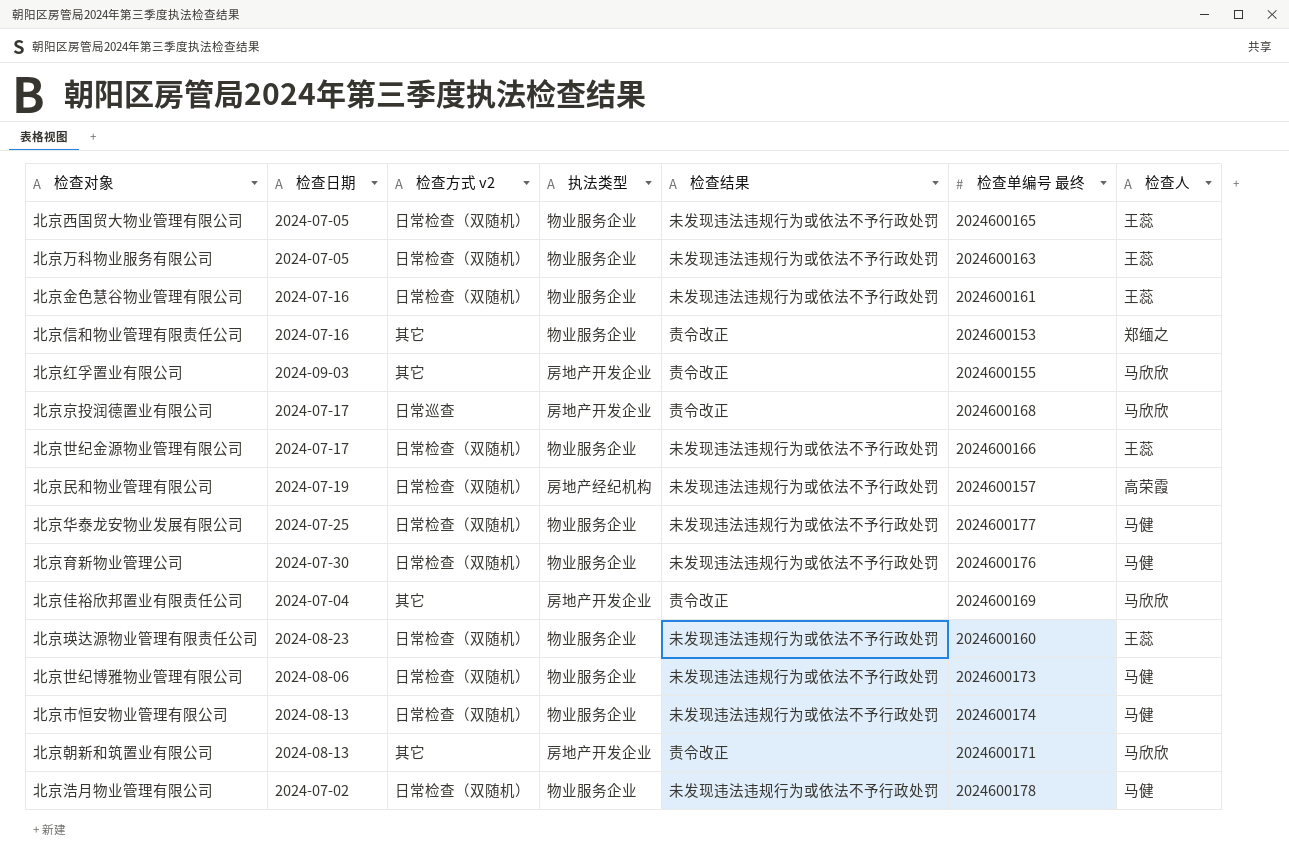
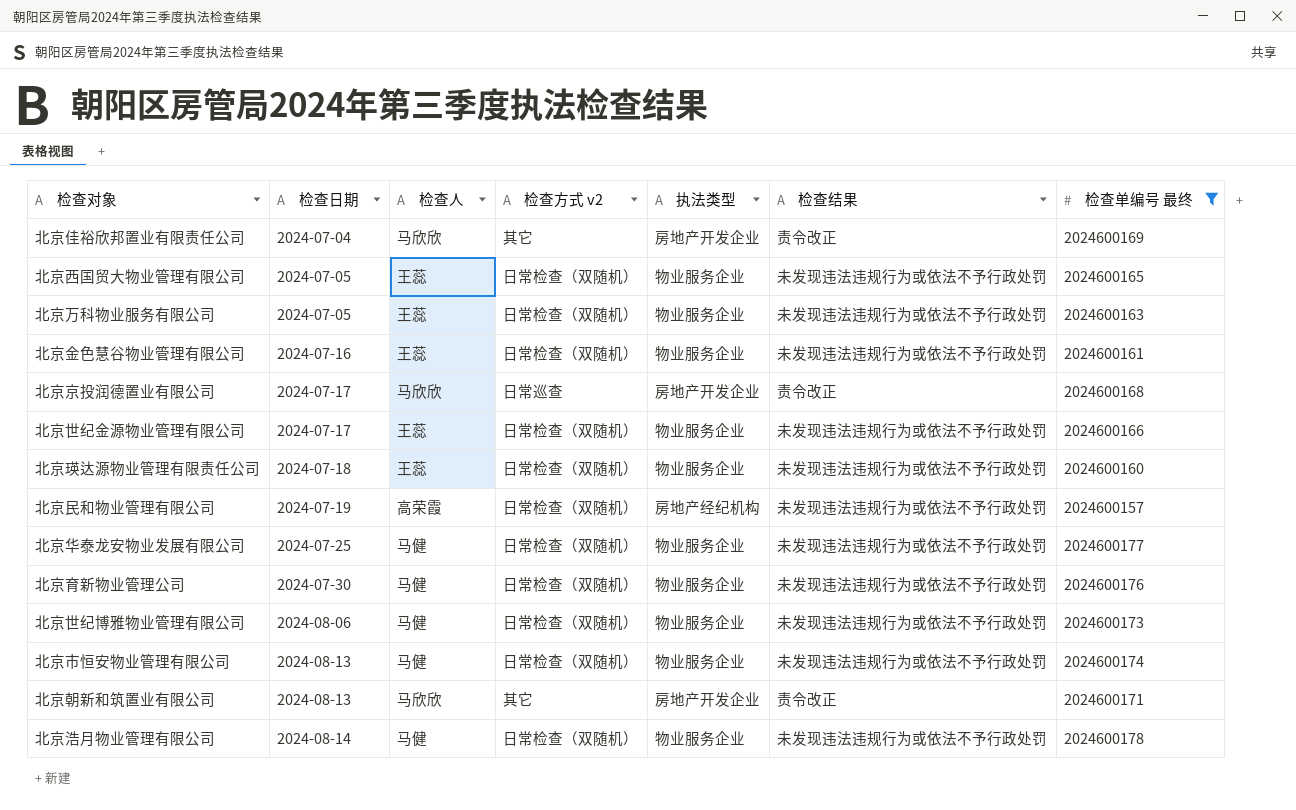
filter: none -> 检查单编号 最终 >= 2024600157
row order: none -> 检查日期 ascending
column 检查人 | position: 7 -> 3
北京瑛达源物业管理有限责任公司 | 检查日期: 2024-08-23 -> 2024-07-18
北京浩月物业管理有限公司 | 检查日期: 2024-07-02 -> 2024-08-14

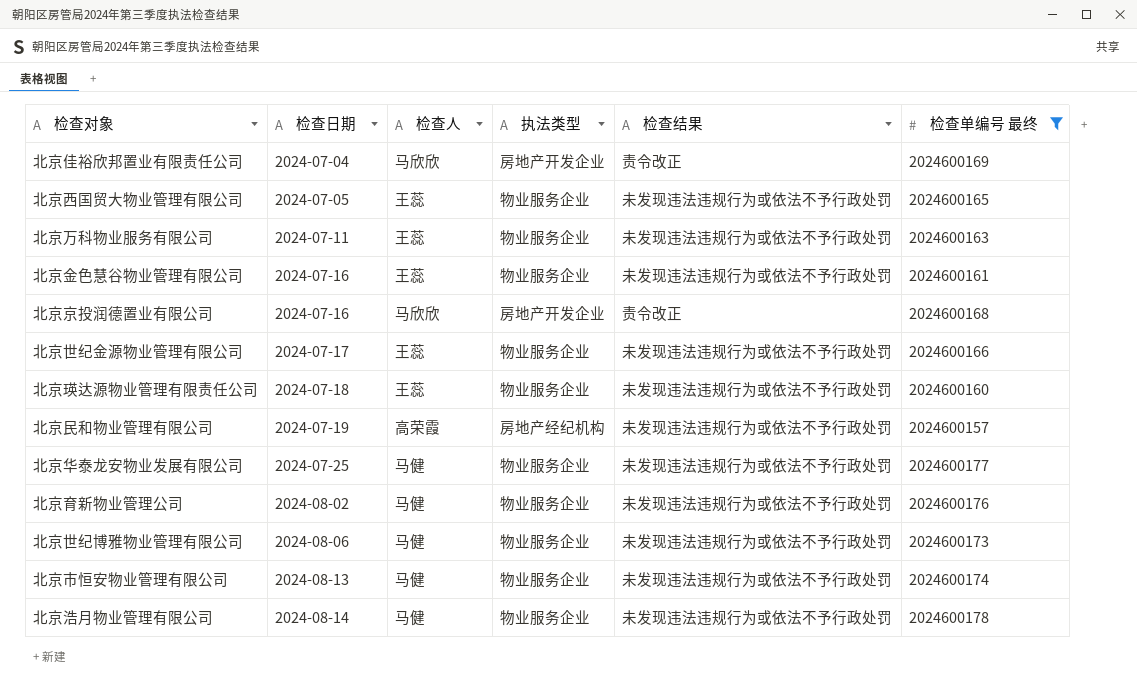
column 检查方式 v2 | position: 4 -> none
row 北京朝新和筑置业有限公司: 2024-08-13 | 马欣欣 | 其它 | 房地产开发企业 | 责令改正 | 2024600171 -> none
北京万科物业服务有限公司 | 检查日期: 2024-07-05 -> 2024-07-11
北京京投润德置业有限公司 | 检查日期: 2024-07-17 -> 2024-07-16
北京育新物业管理公司 | 检查日期: 2024-07-30 -> 2024-08-02

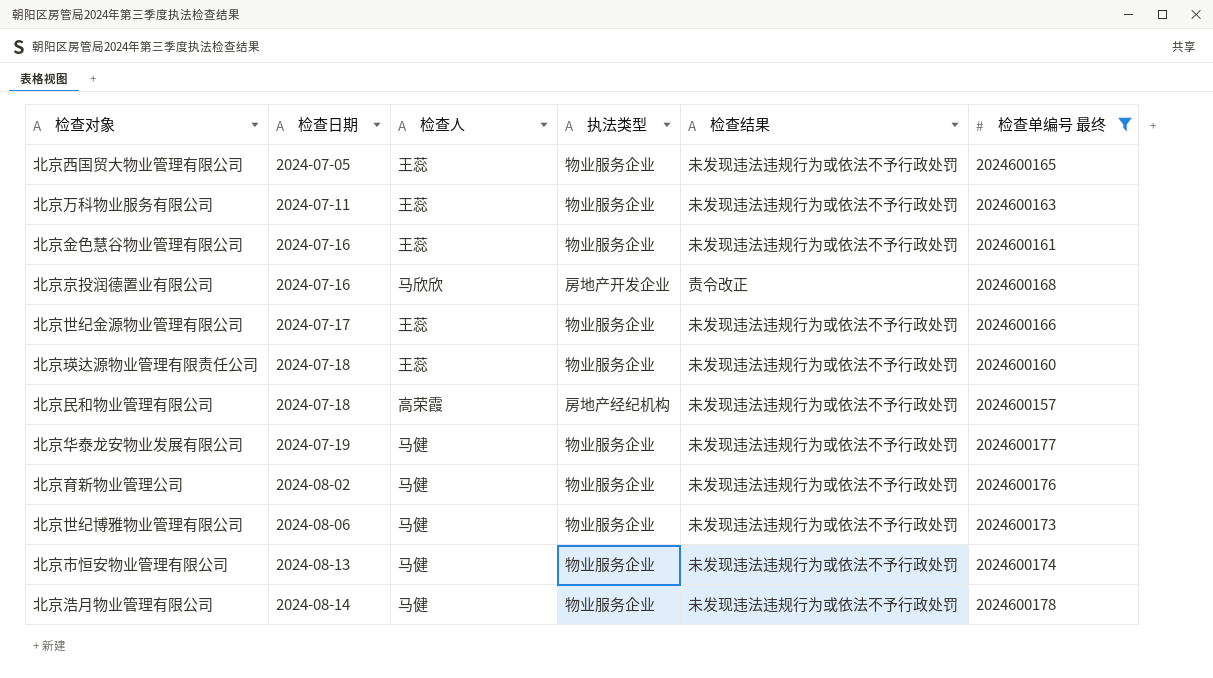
row 北京佳裕欣邦置业有限责任公司: 2024-07-04 | 马欣欣 | 房地产开发企业 | 责令改正 | 2024600169 -> none
北京民和物业管理有限公司 | 检查日期: 2024-07-19 -> 2024-07-18
北京华泰龙安物业发展有限公司 | 检查日期: 2024-07-25 -> 2024-07-19

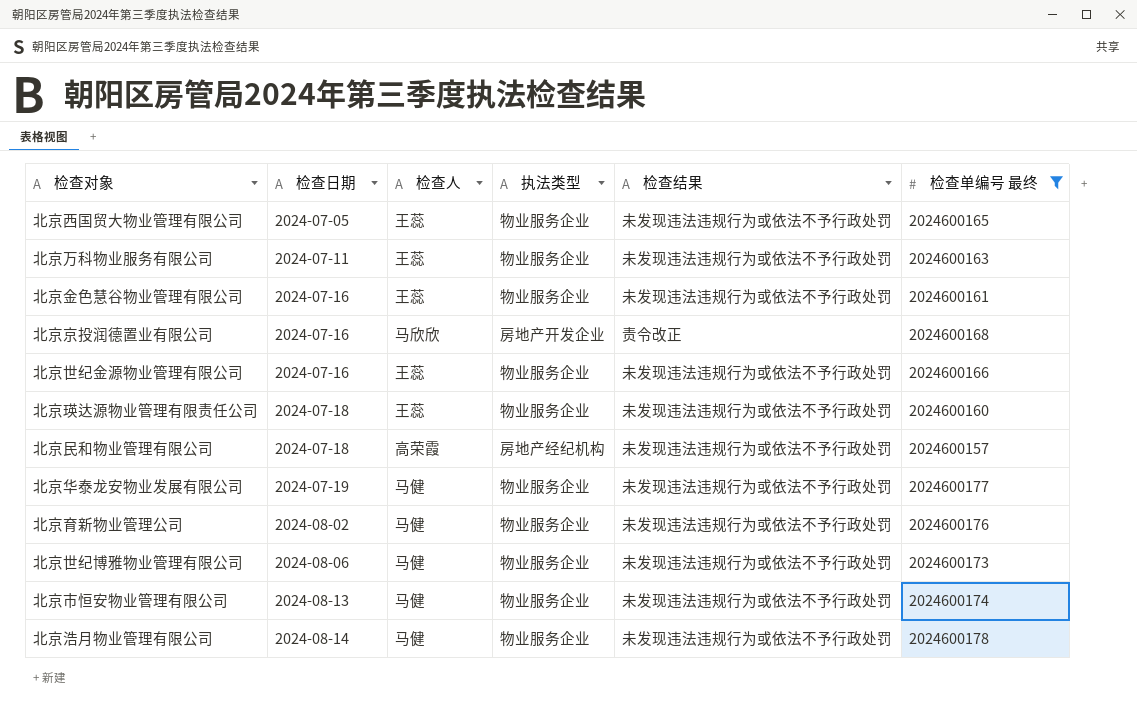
北京世纪金源物业管理有限公司 | 检查日期: 2024-07-17 -> 2024-07-16

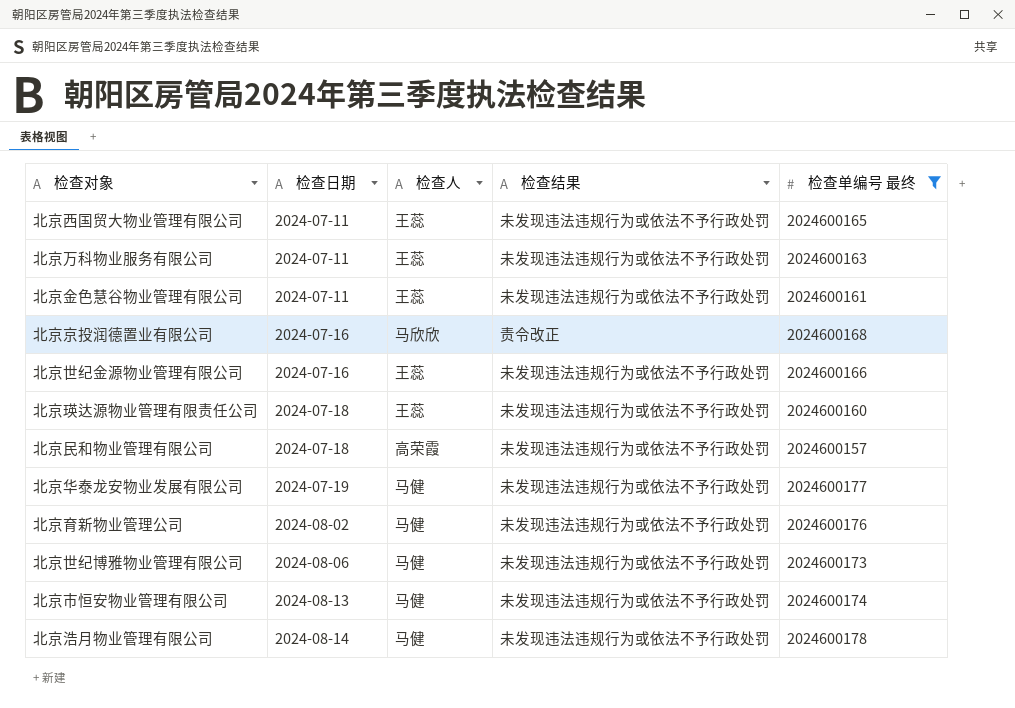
column 执法类型 | position: 4 -> none
北京西国贸大物业管理有限公司 | 检查日期: 2024-07-05 -> 2024-07-11
北京金色慧谷物业管理有限公司 | 检查日期: 2024-07-16 -> 2024-07-11

